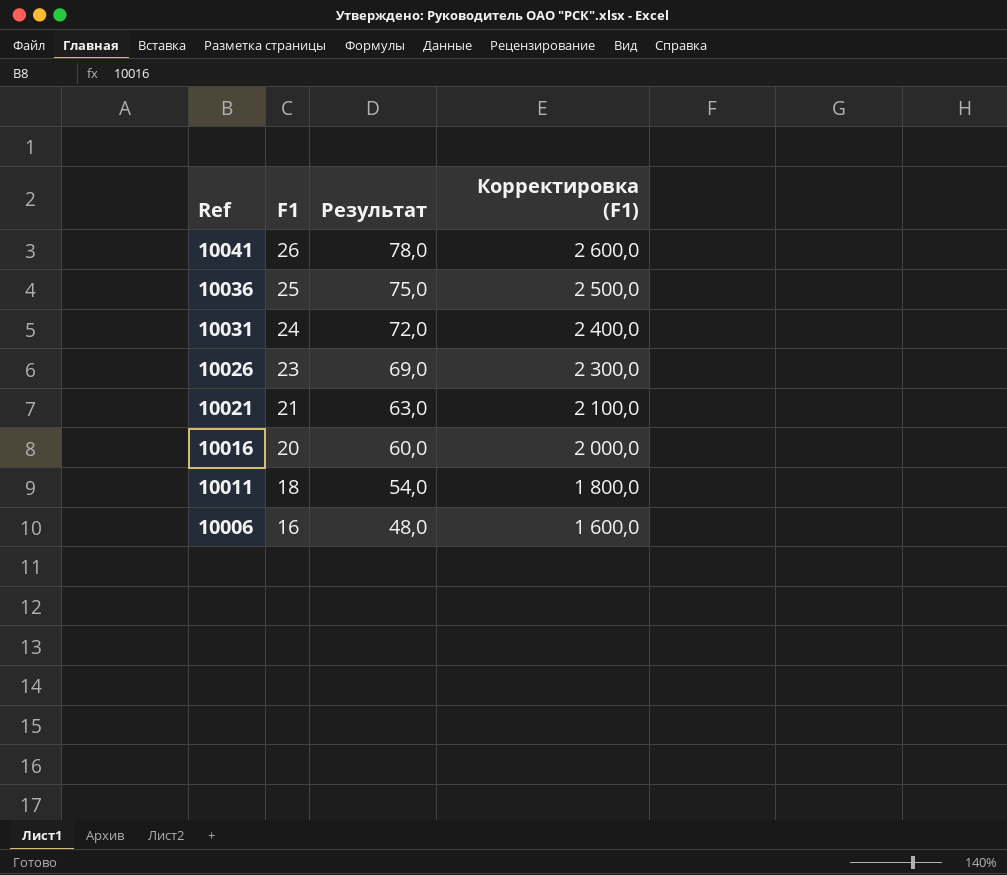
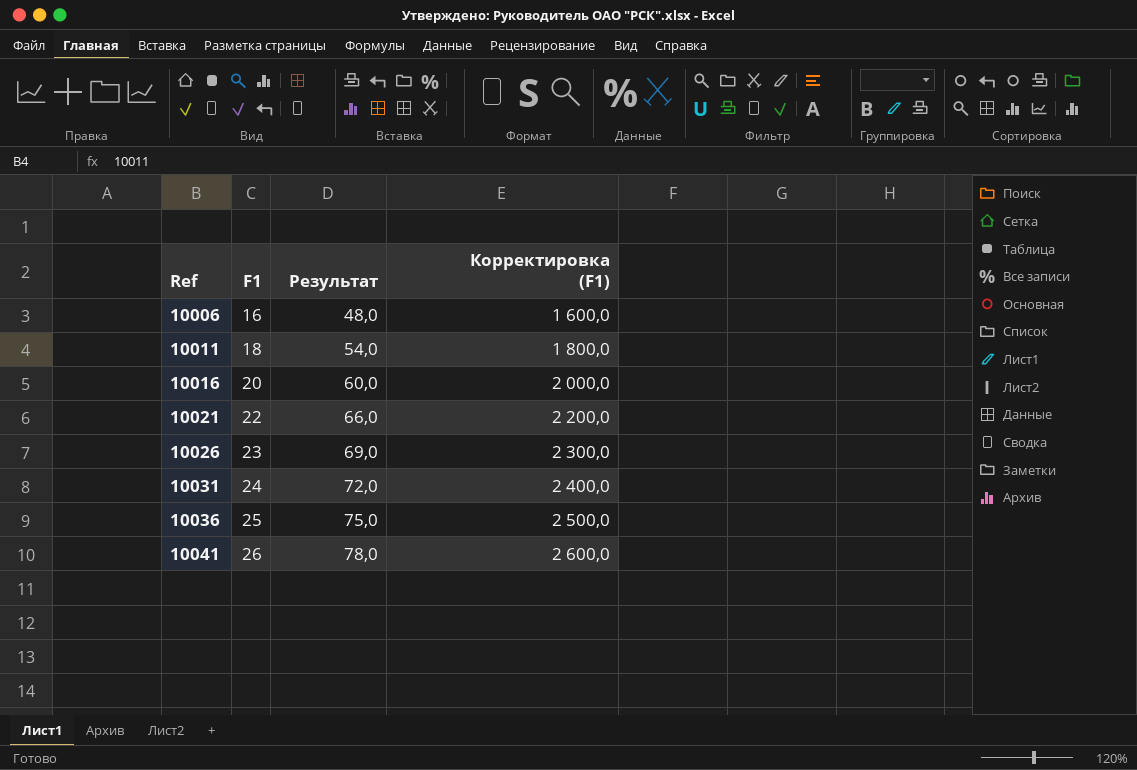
row order: Ref descending -> Ref ascending
10021 | F1: 21 -> 22
10021 | Результат: 63,0 -> 66,0
10021 | Корректировка (F1): 2 100,0 -> 2 200,0

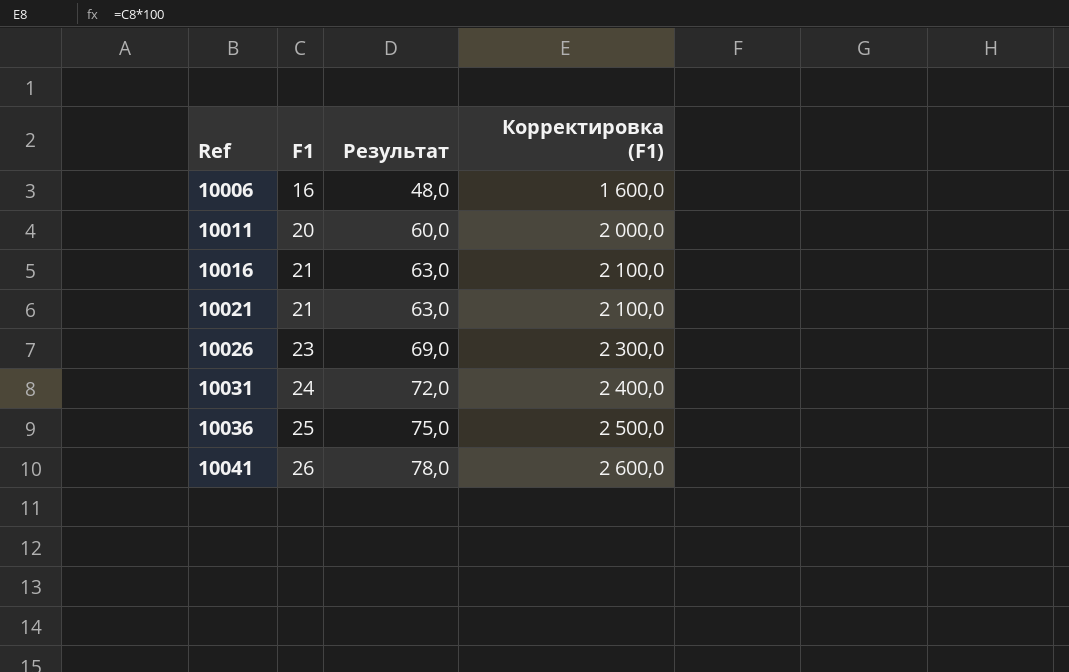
10011 | F1: 18 -> 20
10011 | Результат: 54,0 -> 60,0
10011 | Корректировка (F1): 1 800,0 -> 2 000,0
10016 | F1: 20 -> 21
10016 | Результат: 60,0 -> 63,0
10016 | Корректировка (F1): 2 000,0 -> 2 100,0
10021 | F1: 22 -> 21
10021 | Результат: 66,0 -> 63,0
10021 | Корректировка (F1): 2 200,0 -> 2 100,0

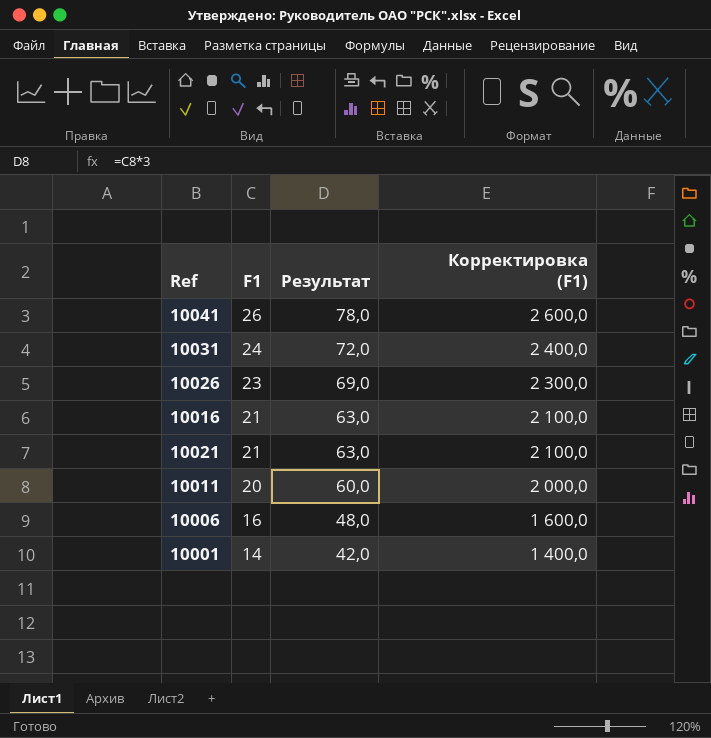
row order: Ref ascending -> F1 descending
row 10036: 25 | 75,0 | 2 500,0 -> none
row 10001: none -> 14 | 42,0 | 1 400,0

